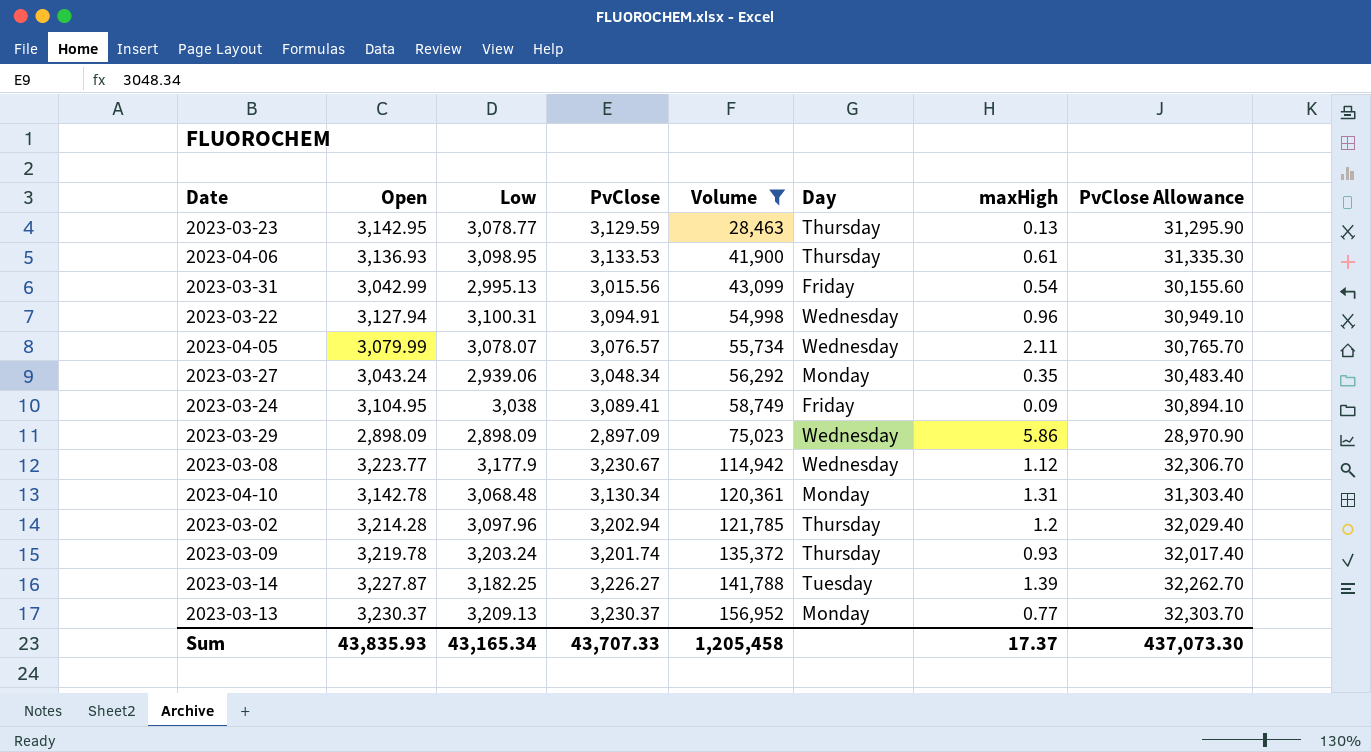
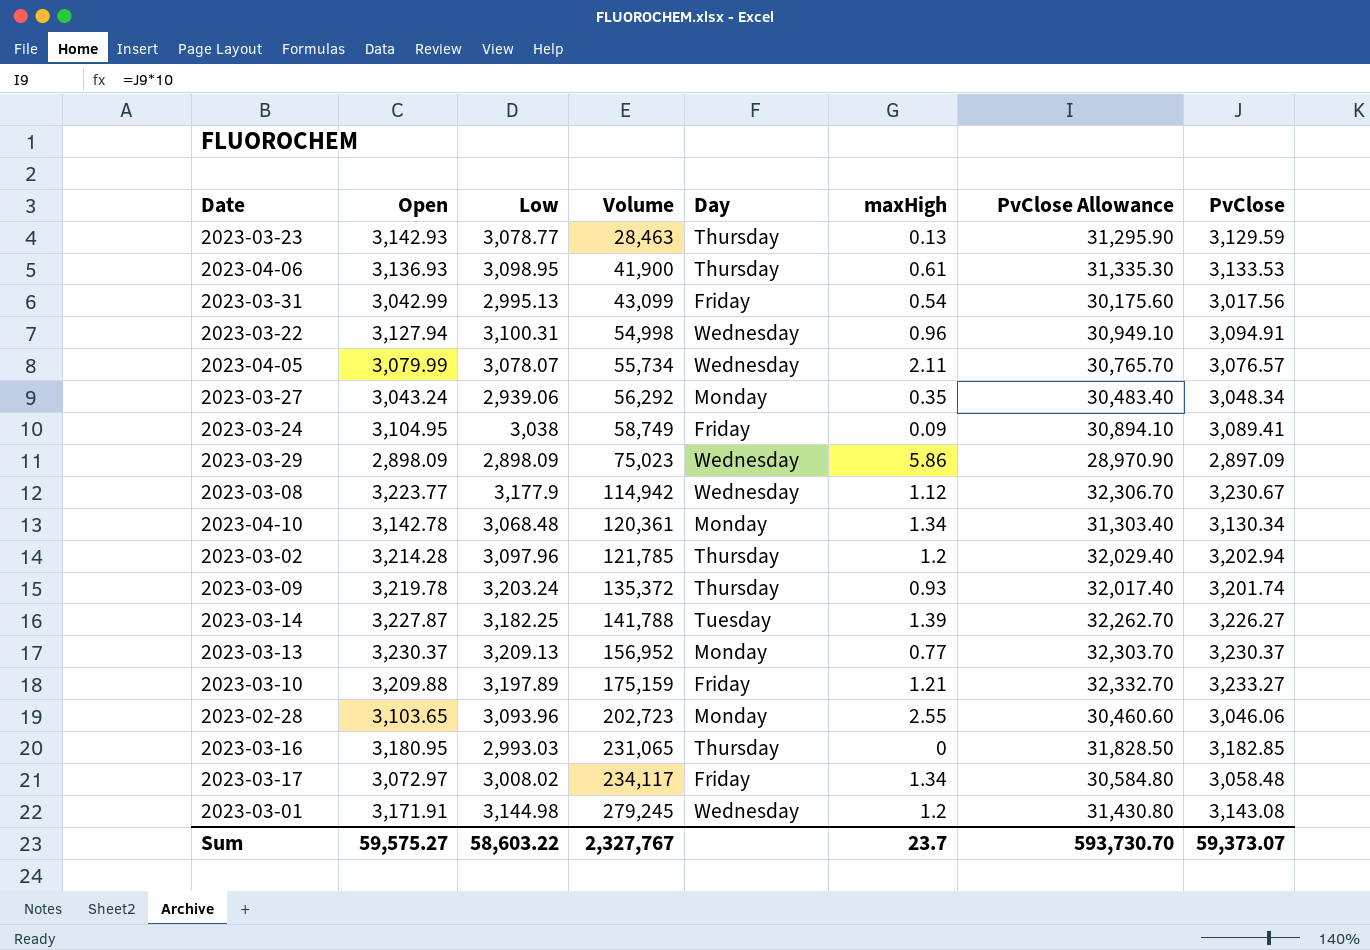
filter: Volume <= 156,952 -> none
column PvClose | position: 4 -> 8
2023-03-23 | Open: 3,142.95 -> 3,142.93
2023-03-31 | PvClose Allowance: 30,155.60 -> 30,175.60
2023-03-31 | PvClose: 3,015.56 -> 3,017.56
2023-04-10 | maxHigh: 1.31 -> 1.34
Sum | Open: 43,835.93 -> 59,575.27
Sum | Low: 43,165.34 -> 58,603.22
Sum | Volume: 1,205,458 -> 2,327,767
Sum | maxHigh: 17.37 -> 23.7
Sum | PvClose Allowance: 437,073.30 -> 593,730.70
Sum | PvClose: 43,707.33 -> 59,373.07

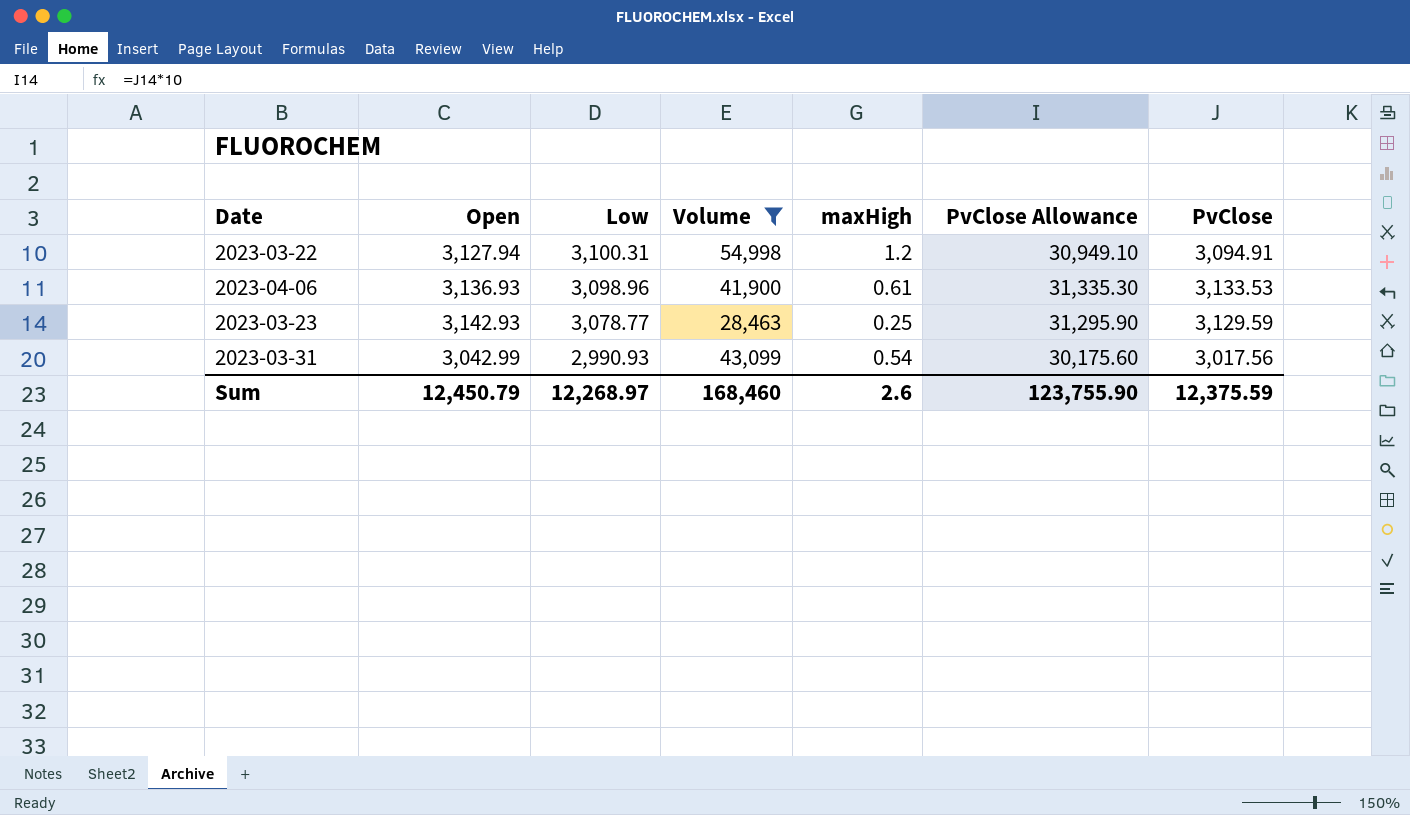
filter: none -> Volume <= 54,998
row order: Volume ascending -> Low descending
column Day | position: 5 -> none
2023-03-22 | maxHigh: 0.96 -> 1.2
2023-04-06 | Low: 3,098.95 -> 3,098.96
2023-03-23 | maxHigh: 0.13 -> 0.25
2023-03-31 | Low: 2,995.13 -> 2,990.93
Sum | Open: 59,575.27 -> 12,450.79
Sum | Low: 58,603.22 -> 12,268.97
Sum | Volume: 2,327,767 -> 168,460
Sum | maxHigh: 23.7 -> 2.6
Sum | PvClose Allowance: 593,730.70 -> 123,755.90
Sum | PvClose: 59,373.07 -> 12,375.59

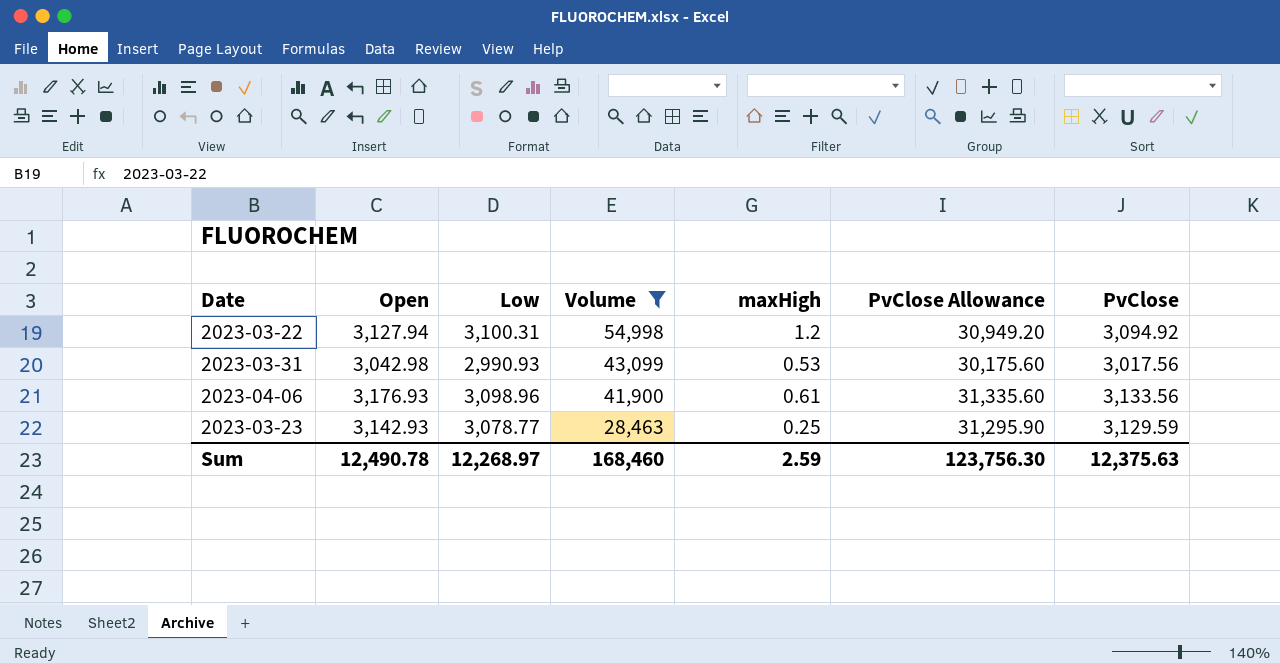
row order: Low descending -> Volume descending
2023-03-22 | PvClose Allowance: 30,949.10 -> 30,949.20
2023-03-22 | PvClose: 3,094.91 -> 3,094.92
2023-03-31 | Open: 3,042.99 -> 3,042.98
2023-03-31 | maxHigh: 0.54 -> 0.53
2023-04-06 | Open: 3,136.93 -> 3,176.93
2023-04-06 | PvClose Allowance: 31,335.30 -> 31,335.60
2023-04-06 | PvClose: 3,133.53 -> 3,133.56
Sum | Open: 12,450.79 -> 12,490.78
Sum | maxHigh: 2.6 -> 2.59
Sum | PvClose Allowance: 123,755.90 -> 123,756.30
Sum | PvClose: 12,375.59 -> 12,375.63

